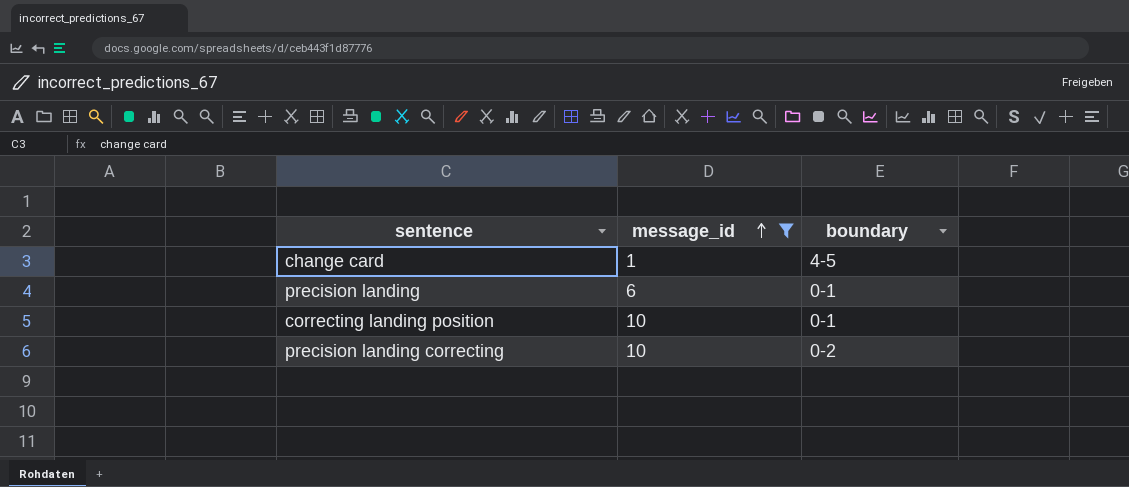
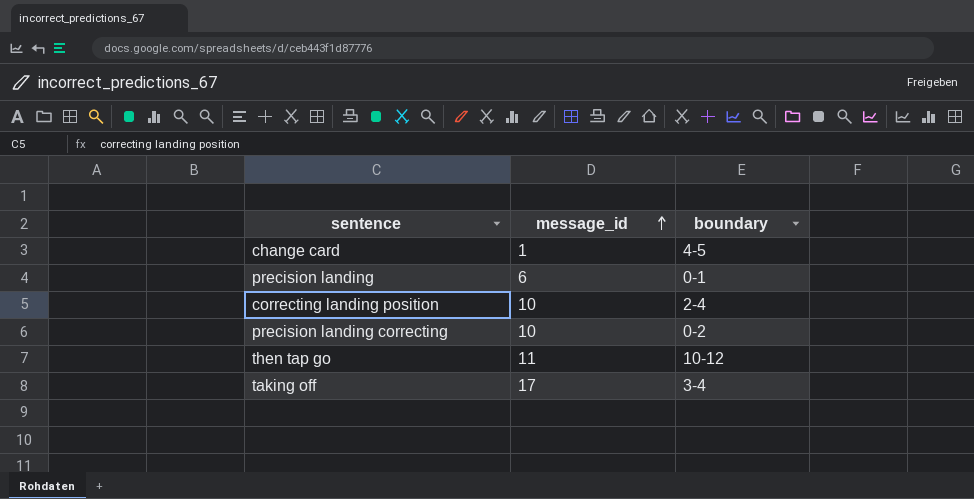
filter: message_id <= 10 -> none
correcting landing position | boundary: 0-1 -> 2-4

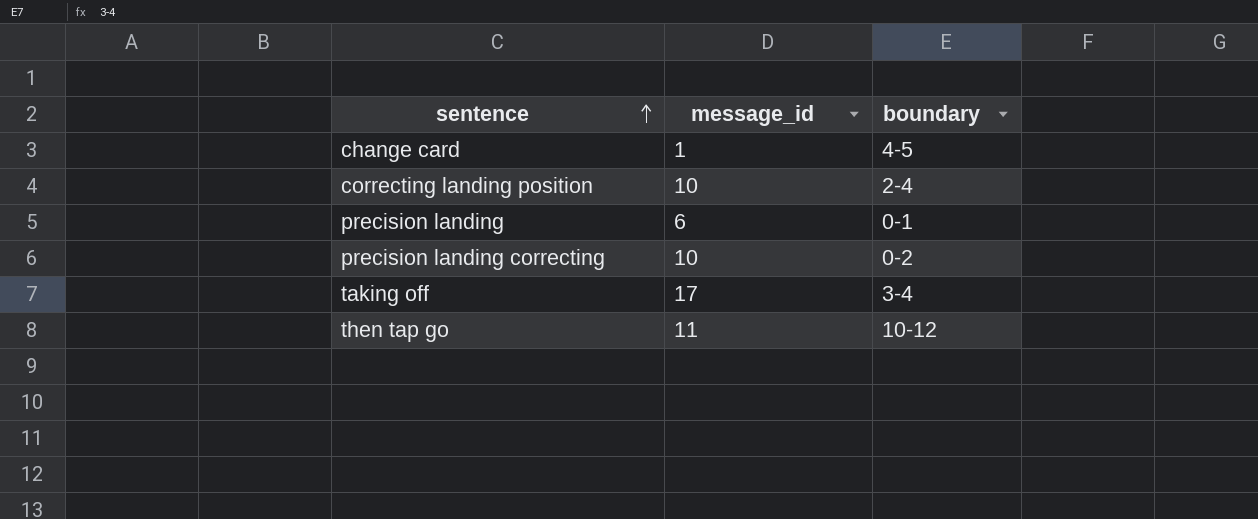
row order: message_id ascending -> sentence ascending

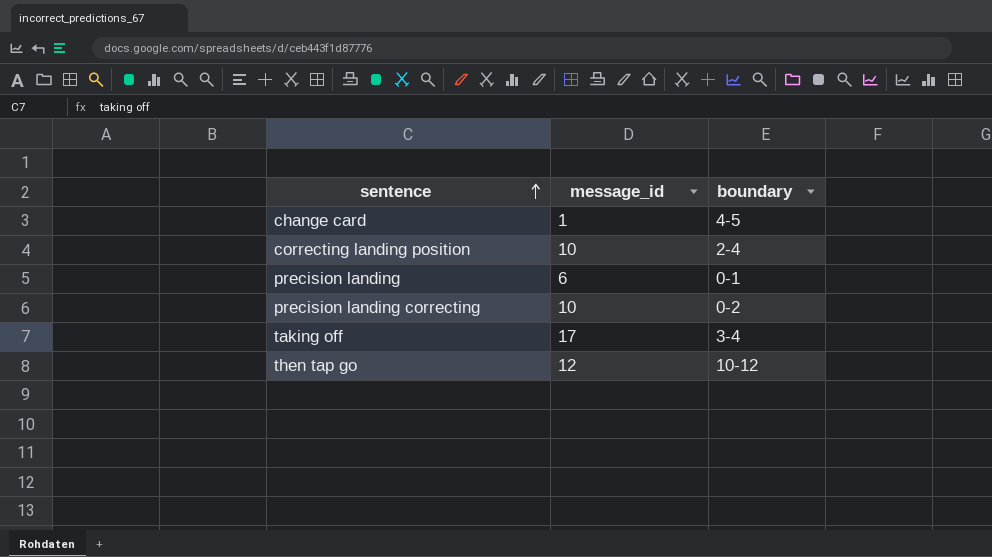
then tap go | message_id: 11 -> 12

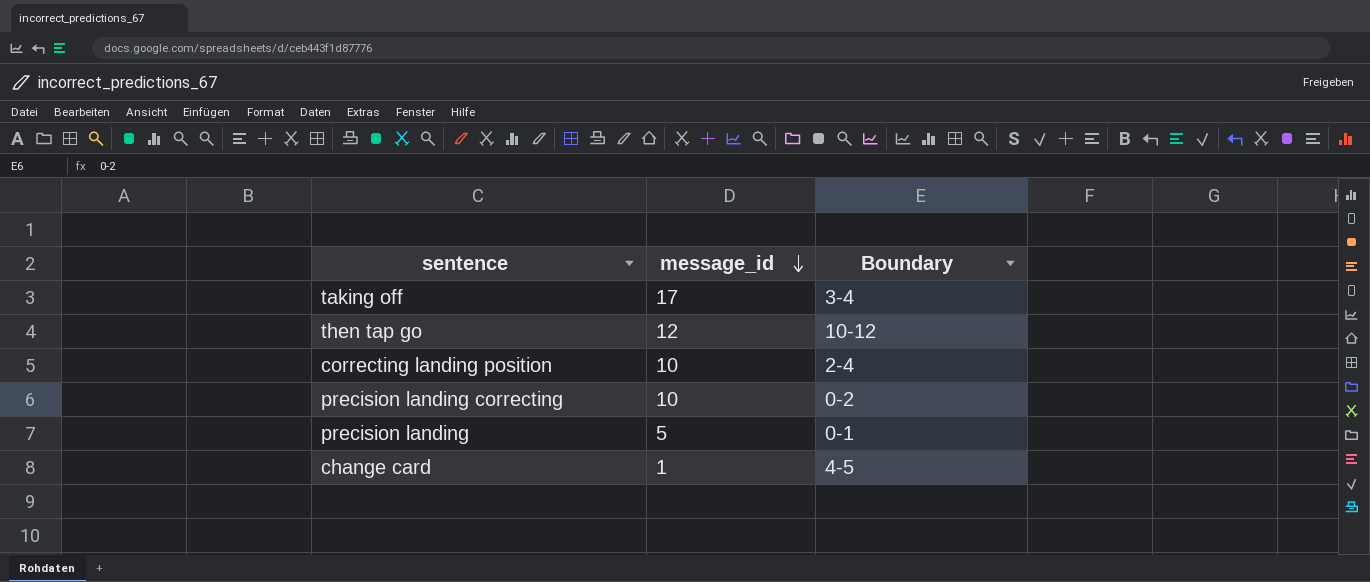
row order: sentence ascending -> message_id descending
column name: boundary -> Boundary
precision landing | message_id: 6 -> 5

